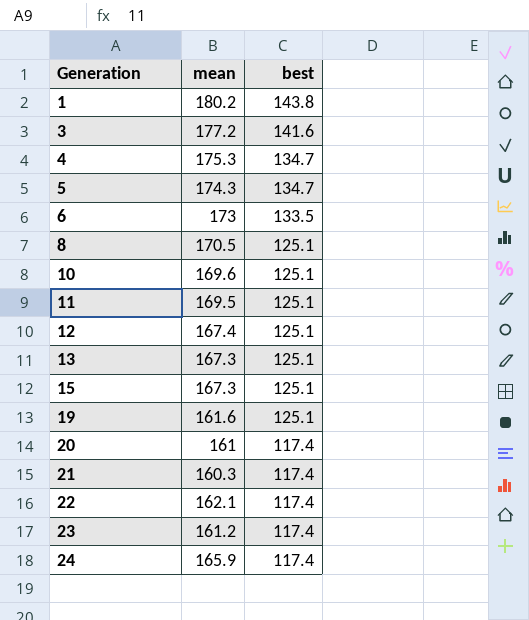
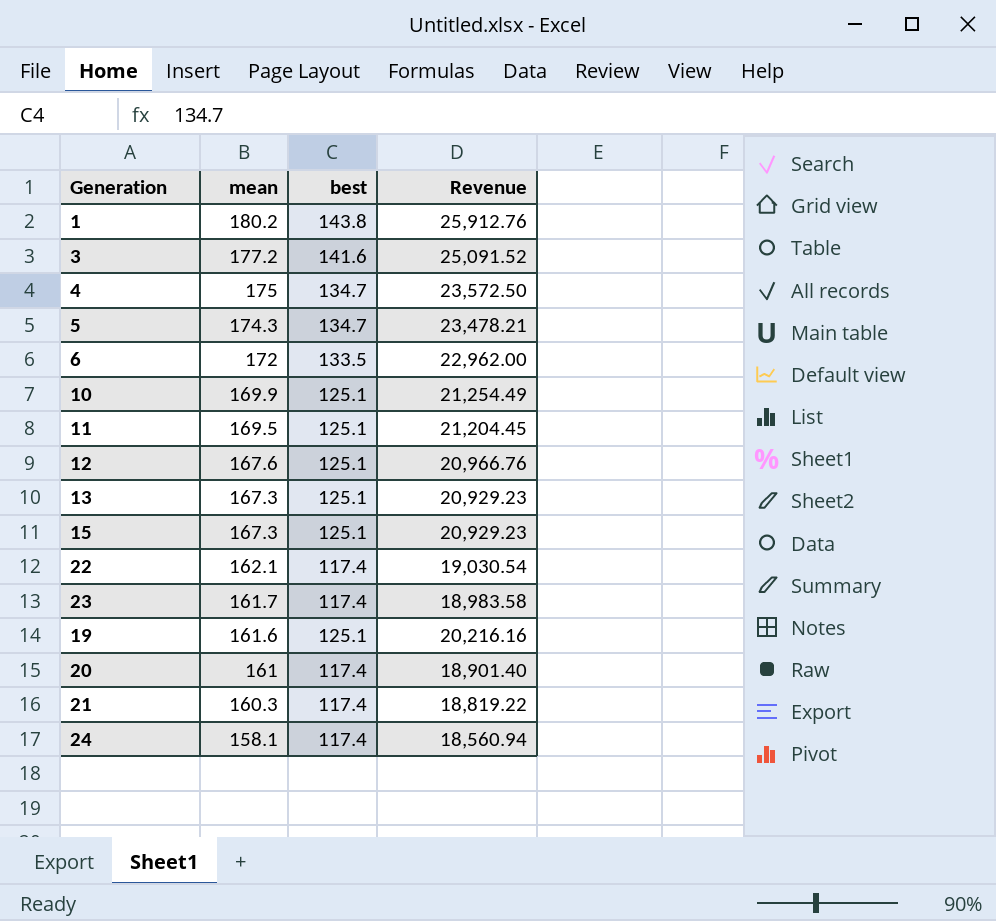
row order: Generation ascending -> mean descending
column Revenue | formula: none -> [mean] * [best]
row 8: 170.5 | 125.1 -> none
4 | mean: 175.3 -> 175
6 | mean: 173 -> 172
10 | mean: 169.6 -> 169.9
12 | mean: 167.4 -> 167.6
23 | mean: 161.2 -> 161.7
24 | mean: 165.9 -> 158.1

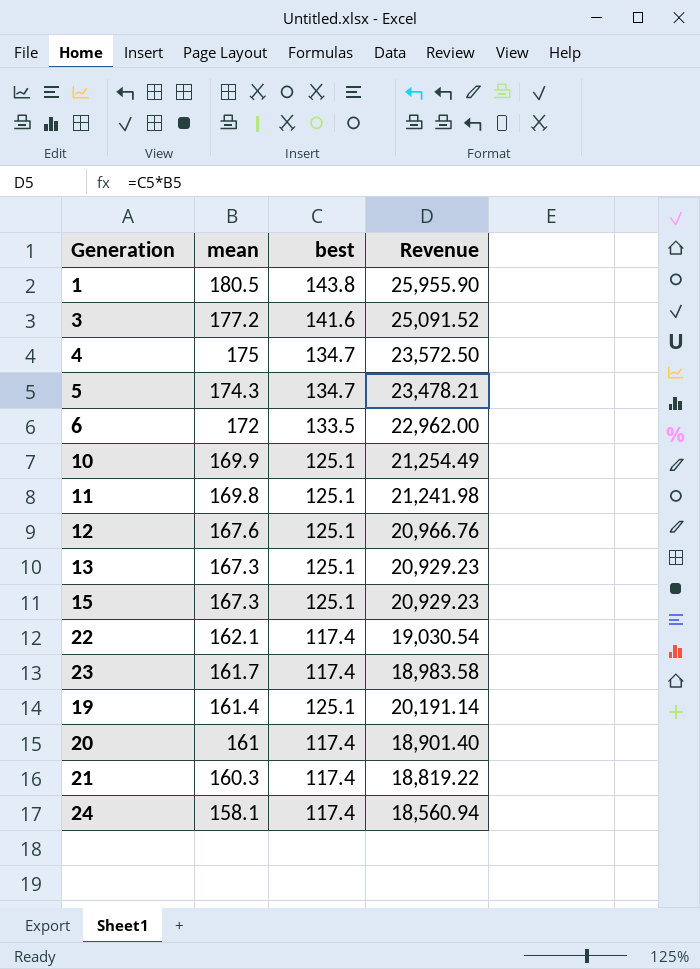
1 | mean: 180.2 -> 180.5
1 | Revenue: 25,912.76 -> 25,955.90
11 | mean: 169.5 -> 169.8
11 | Revenue: 21,204.45 -> 21,241.98
19 | mean: 161.6 -> 161.4
19 | Revenue: 20,216.16 -> 20,191.14

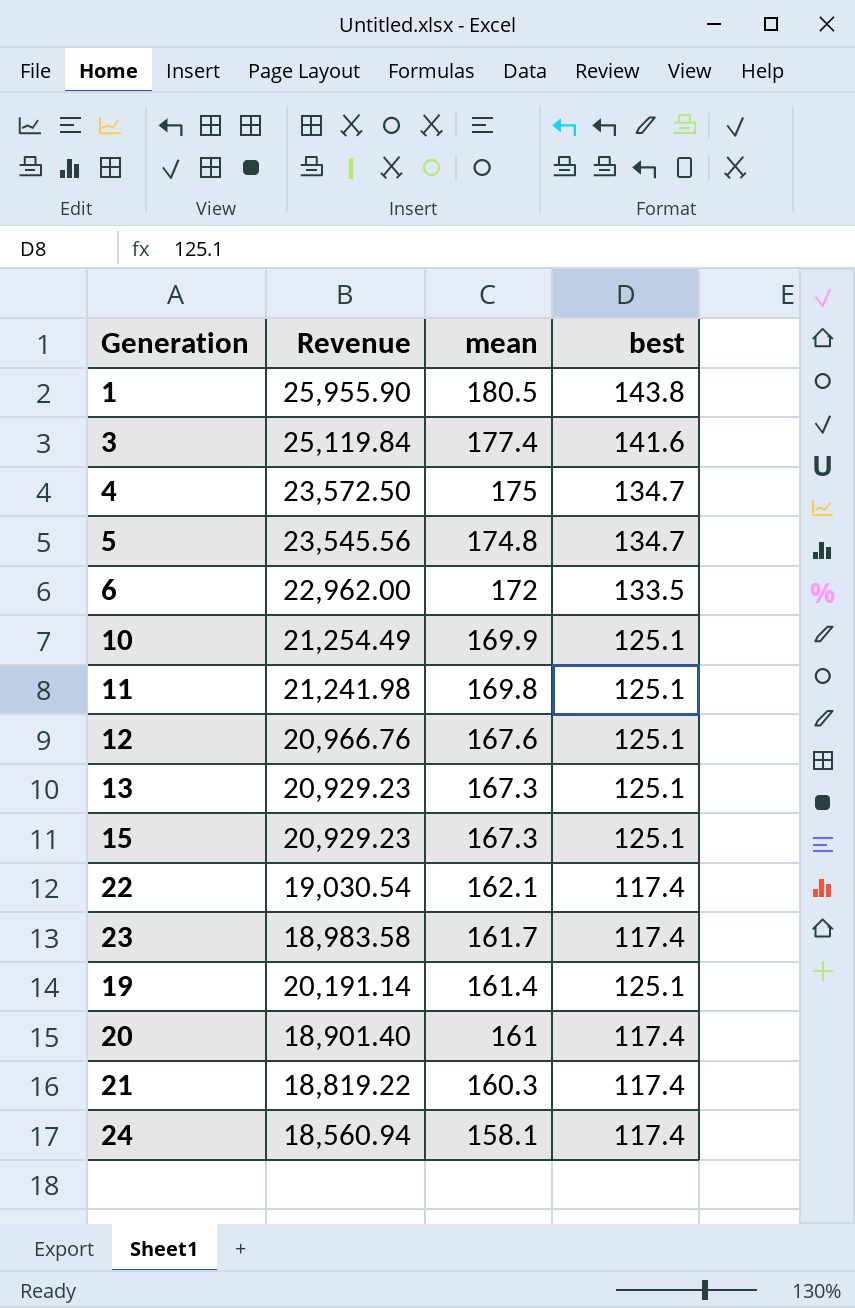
column Revenue | position: 4 -> 2
3 | Revenue: 25,091.52 -> 25,119.84
3 | mean: 177.2 -> 177.4
5 | Revenue: 23,478.21 -> 23,545.56
5 | mean: 174.3 -> 174.8

